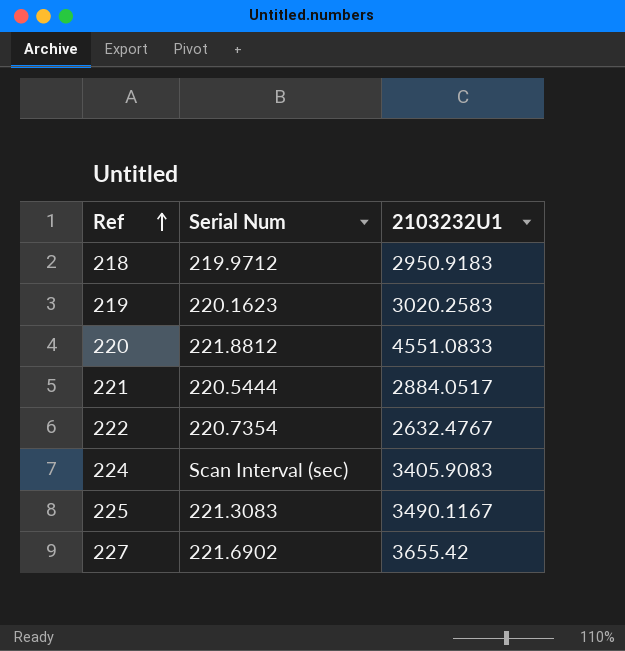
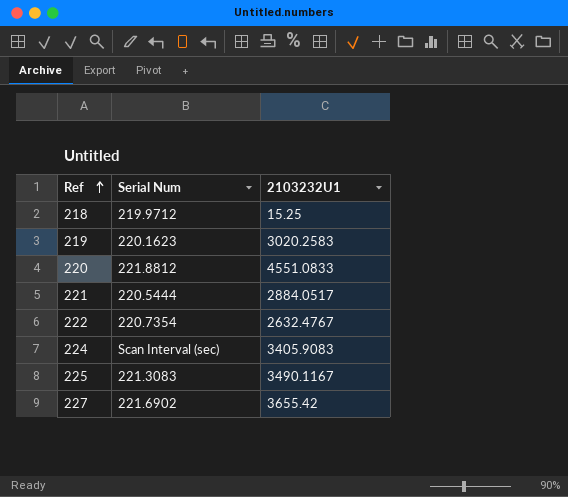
218 | 2103232U1: 2950.9183 -> 15.25

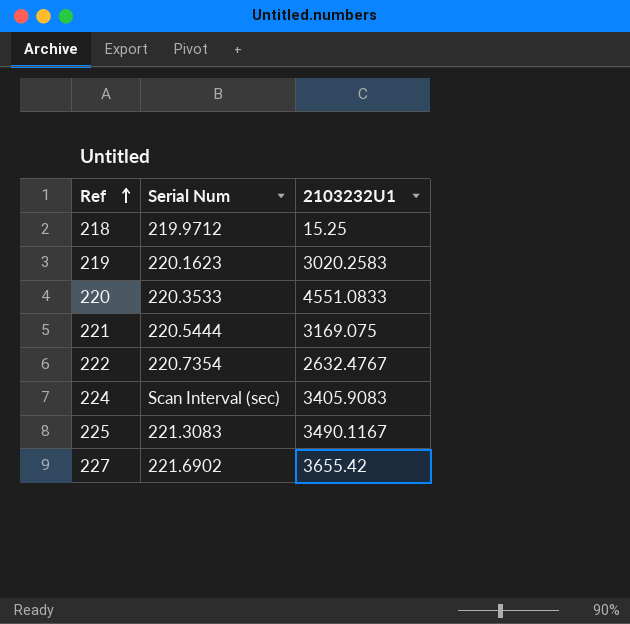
220 | Serial Num: 221.8812 -> 220.3533
221 | 2103232U1: 2884.0517 -> 3169.075

